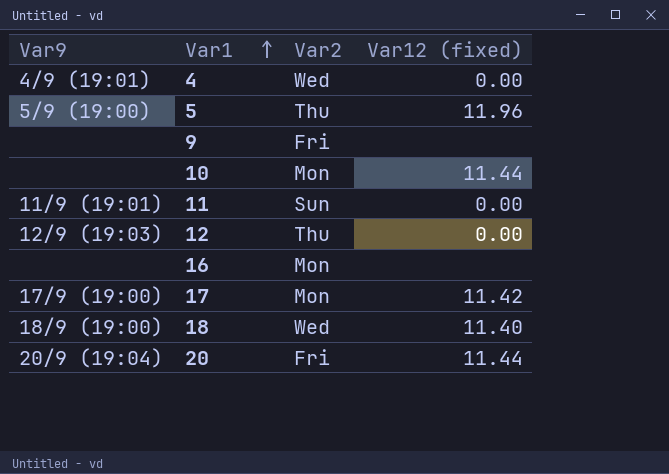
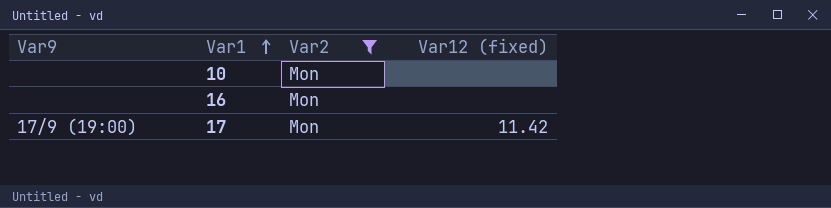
filter: none -> Var2 = Mon
10 | Var12 (fixed): 11.44 -> none

